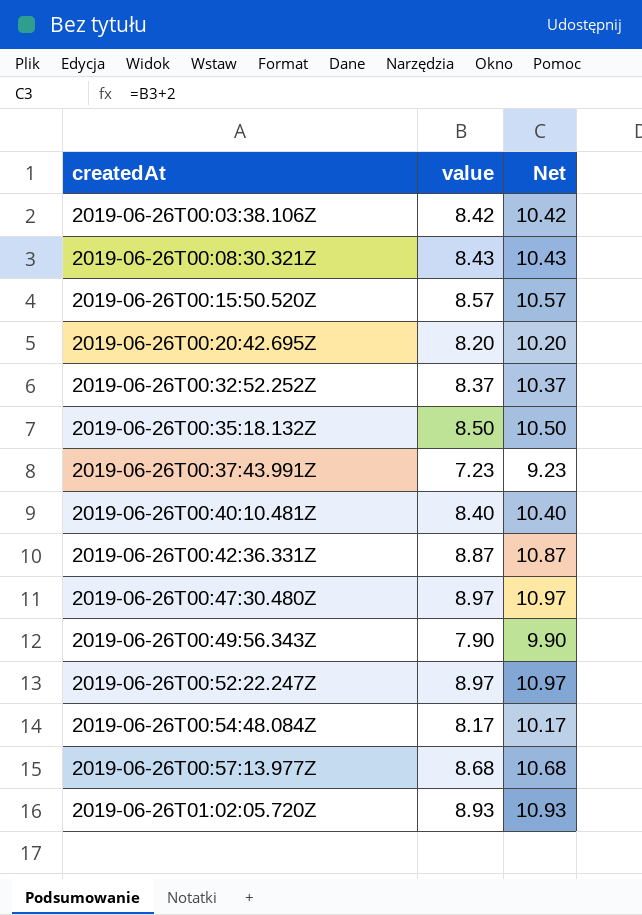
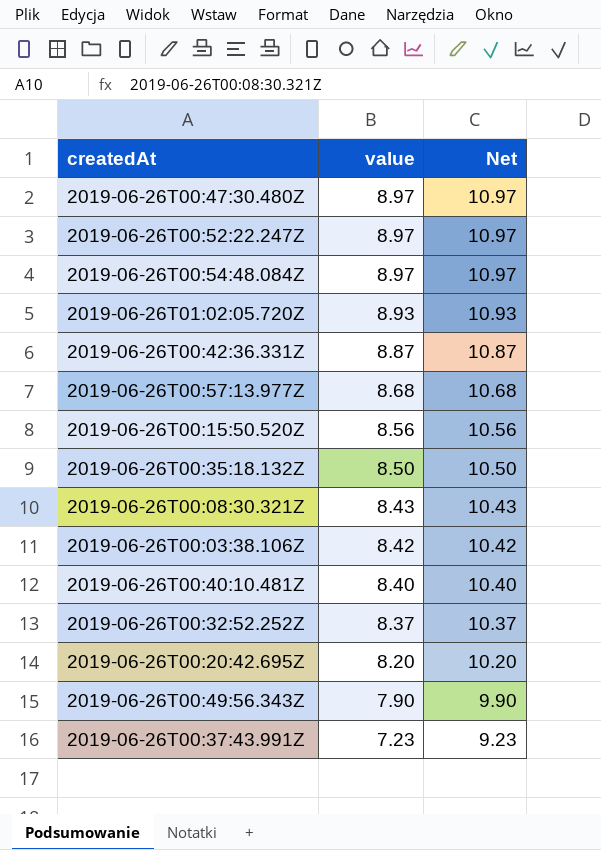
row order: createdAt ascending -> value descending
2019-06-26T00:54:48.084Z | value: 8.17 -> 8.97
2019-06-26T00:54:48.084Z | Net: 10.17 -> 10.97
2019-06-26T00:15:50.520Z | value: 8.57 -> 8.56
2019-06-26T00:15:50.520Z | Net: 10.57 -> 10.56

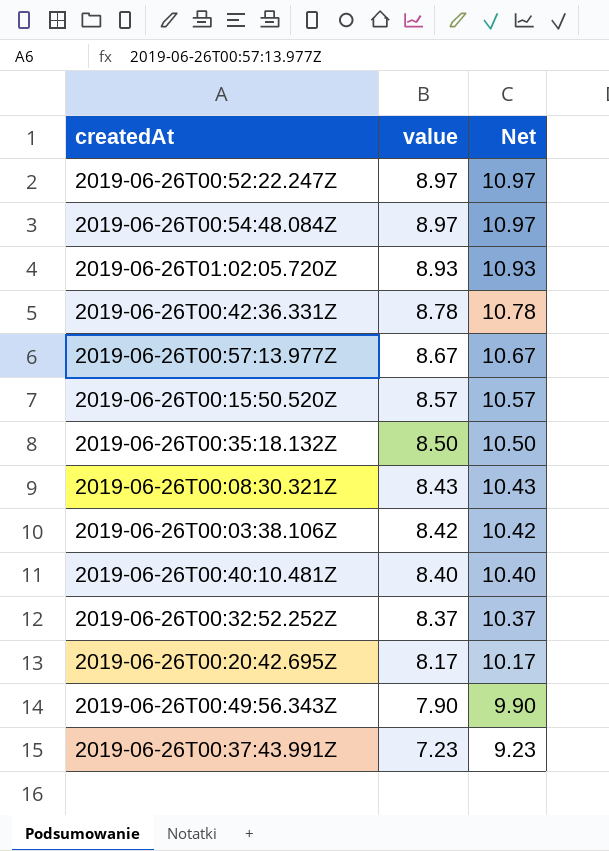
row 2019-06-26T00:47:30.480Z: 8.97 | 10.97 -> none
2019-06-26T00:42:36.331Z | value: 8.87 -> 8.78
2019-06-26T00:42:36.331Z | Net: 10.87 -> 10.78
2019-06-26T00:57:13.977Z | value: 8.68 -> 8.67
2019-06-26T00:57:13.977Z | Net: 10.68 -> 10.67
2019-06-26T00:15:50.520Z | value: 8.56 -> 8.57
2019-06-26T00:15:50.520Z | Net: 10.56 -> 10.57
2019-06-26T00:20:42.695Z | value: 8.20 -> 8.17
2019-06-26T00:20:42.695Z | Net: 10.20 -> 10.17

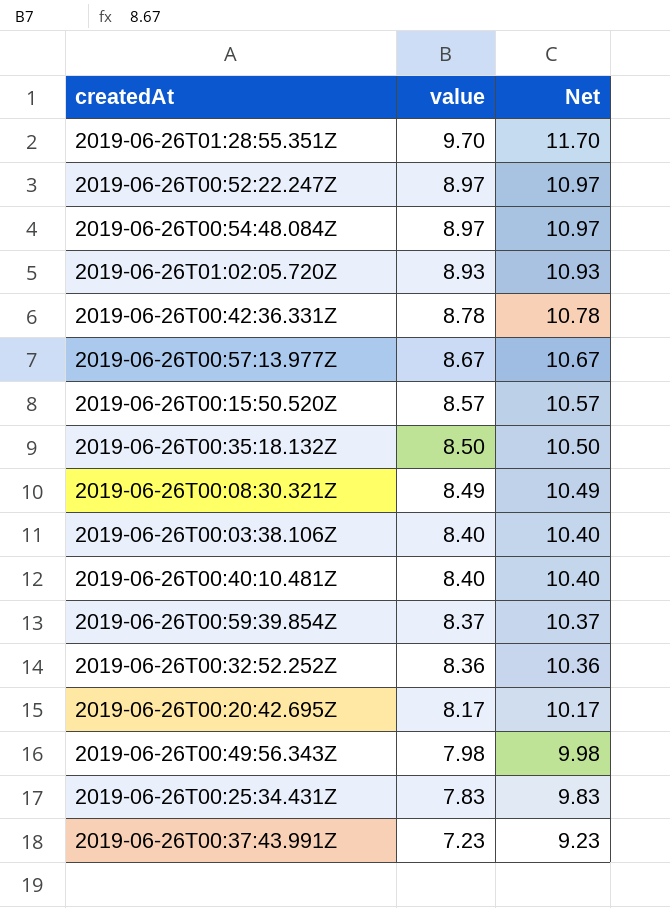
row 2019-06-26T01:28:55.351Z: none -> 9.70 | 11.70
2019-06-26T00:08:30.321Z | value: 8.43 -> 8.49
2019-06-26T00:08:30.321Z | Net: 10.43 -> 10.49
2019-06-26T00:03:38.106Z | value: 8.42 -> 8.40
2019-06-26T00:03:38.106Z | Net: 10.42 -> 10.40
row 2019-06-26T00:59:39.854Z: none -> 8.37 | 10.37
2019-06-26T00:32:52.252Z | value: 8.37 -> 8.36
2019-06-26T00:32:52.252Z | Net: 10.37 -> 10.36
2019-06-26T00:49:56.343Z | value: 7.90 -> 7.98
2019-06-26T00:49:56.343Z | Net: 9.90 -> 9.98
row 2019-06-26T00:25:34.431Z: none -> 7.83 | 9.83

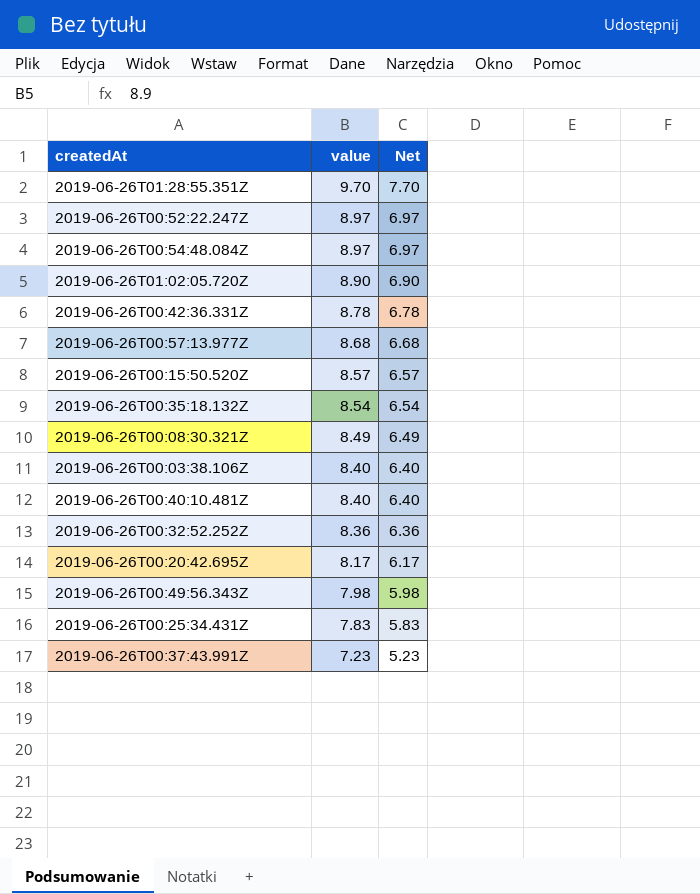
column Net | formula: [value] + 2 -> [value] - 2
row 2019-06-26T00:59:39.854Z: 8.37 | 10.37 -> none
2019-06-26T01:02:05.720Z | value: 8.93 -> 8.90
2019-06-26T00:57:13.977Z | value: 8.67 -> 8.68
2019-06-26T00:35:18.132Z | value: 8.50 -> 8.54

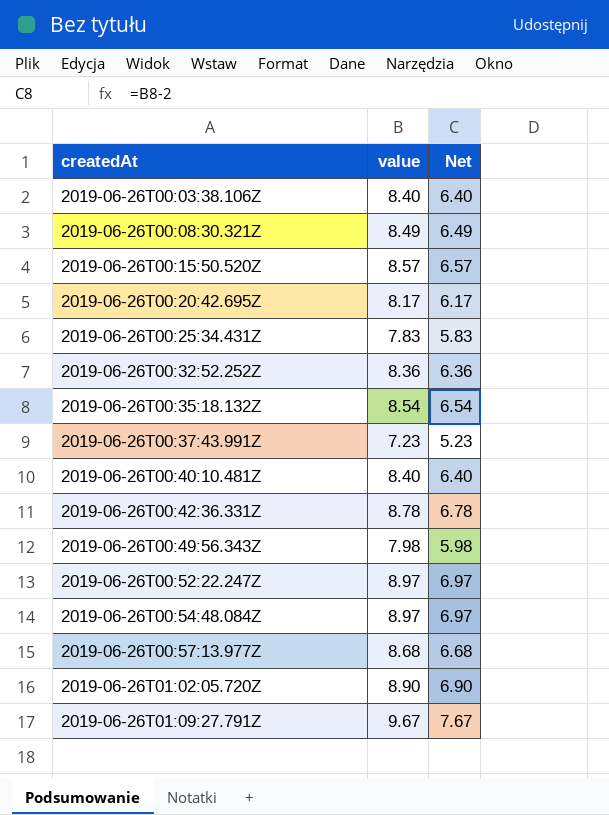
row order: value descending -> createdAt ascending
row 2019-06-26T01:28:55.351Z: 9.70 | 7.70 -> none
row 2019-06-26T01:09:27.791Z: none -> 9.67 | 7.67

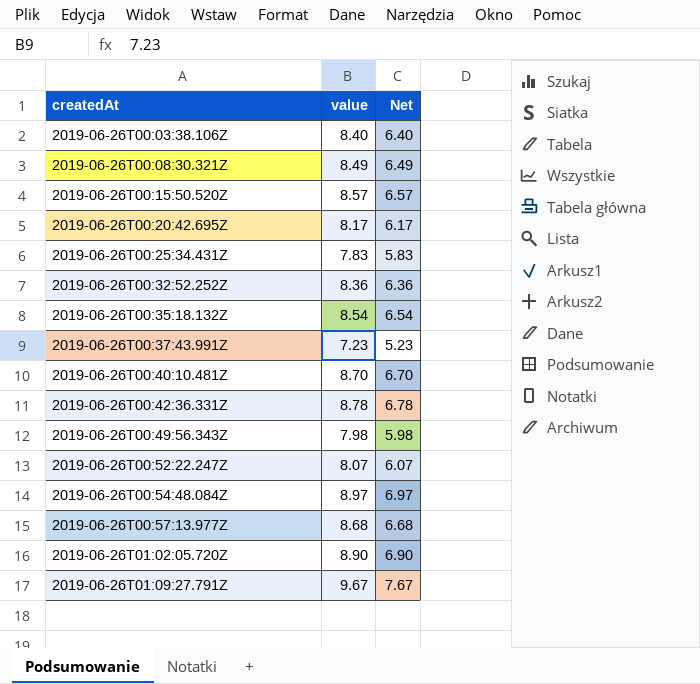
2019-06-26T00:40:10.481Z | value: 8.40 -> 8.70
2019-06-26T00:40:10.481Z | Net: 6.40 -> 6.70
2019-06-26T00:52:22.247Z | value: 8.97 -> 8.07
2019-06-26T00:52:22.247Z | Net: 6.97 -> 6.07

